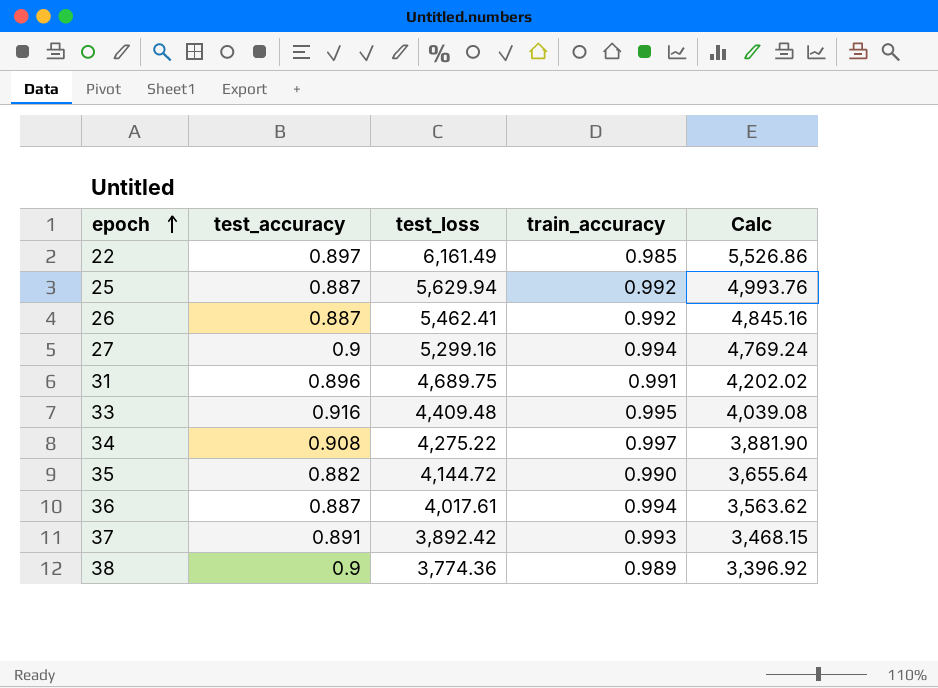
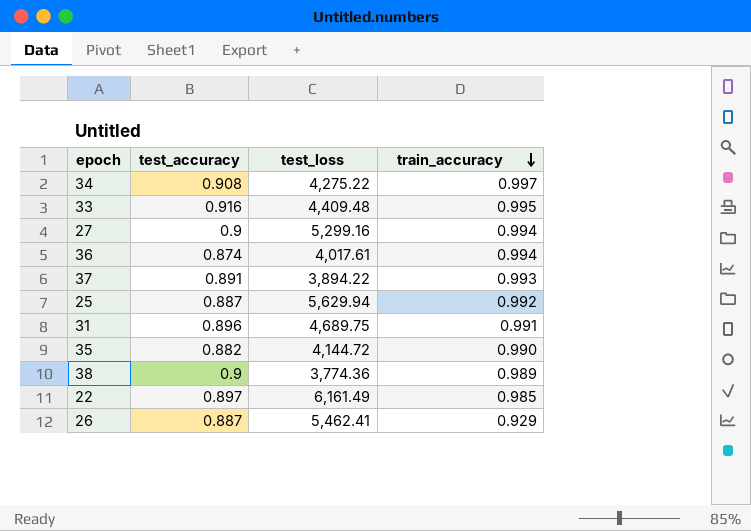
row order: epoch ascending -> train_accuracy descending
column Calc | formula: [test_accuracy] * [test_loss] -> none
36 | test_accuracy: 0.887 -> 0.874
37 | test_loss: 3,892.42 -> 3,894.22
26 | train_accuracy: 0.992 -> 0.929

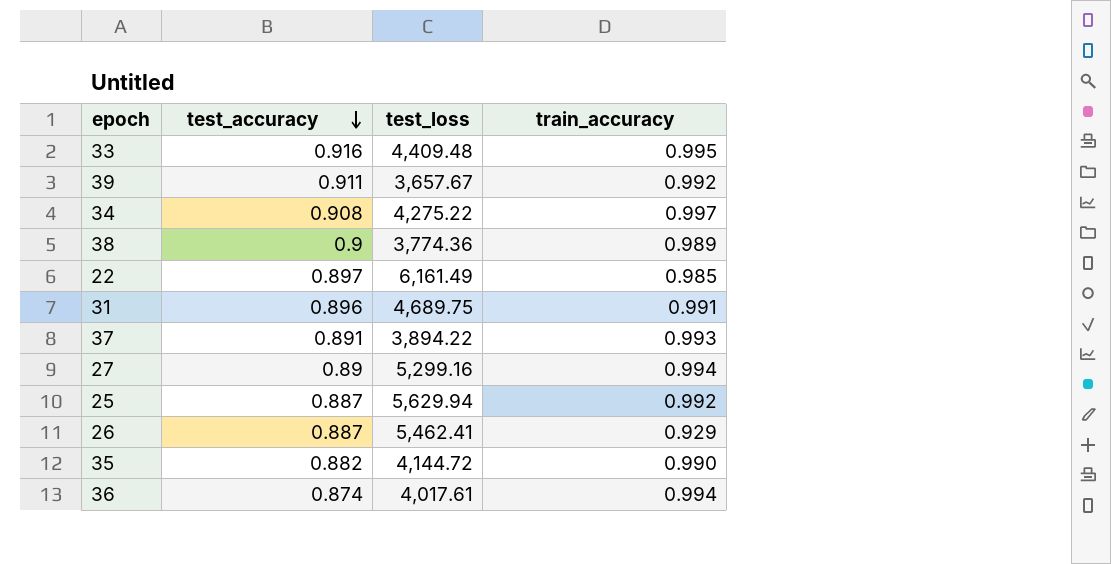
row order: train_accuracy descending -> test_accuracy descending
row 39: none -> 0.911 | 3,657.67 | 0.992
27 | test_accuracy: 0.9 -> 0.89

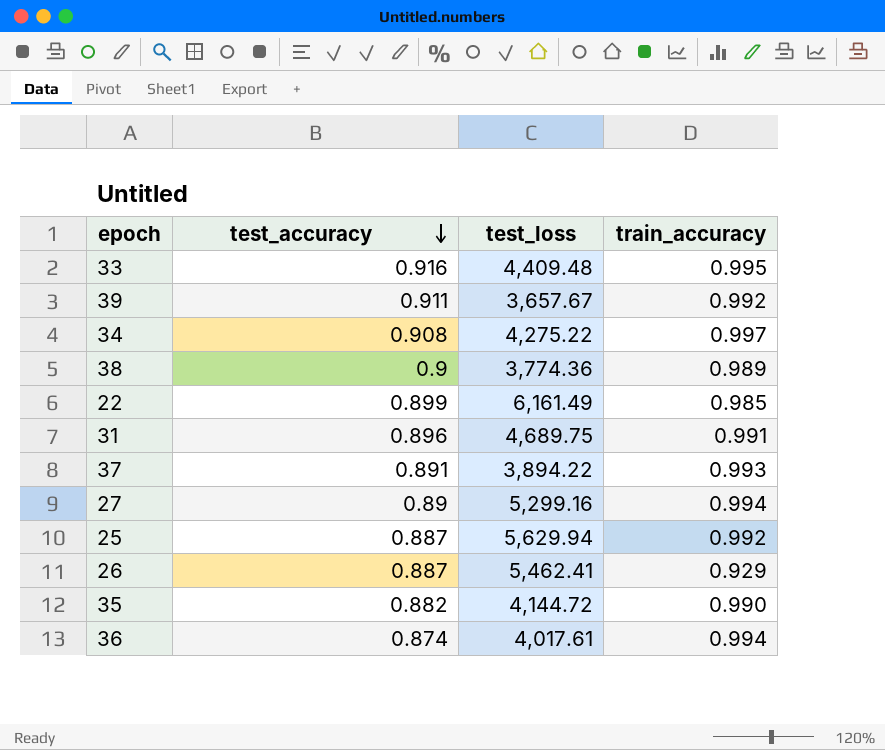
22 | test_accuracy: 0.897 -> 0.899

